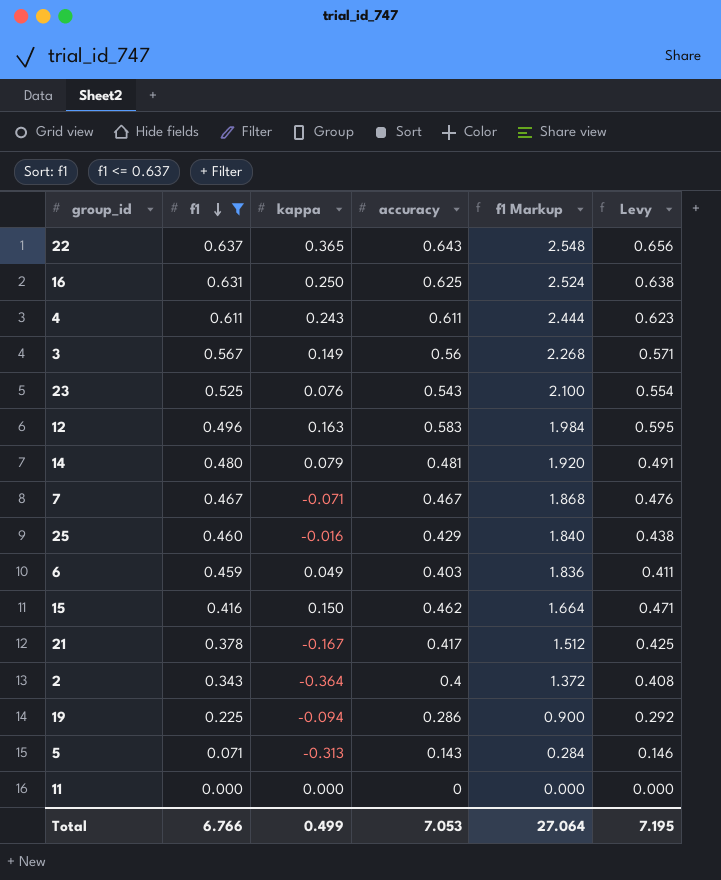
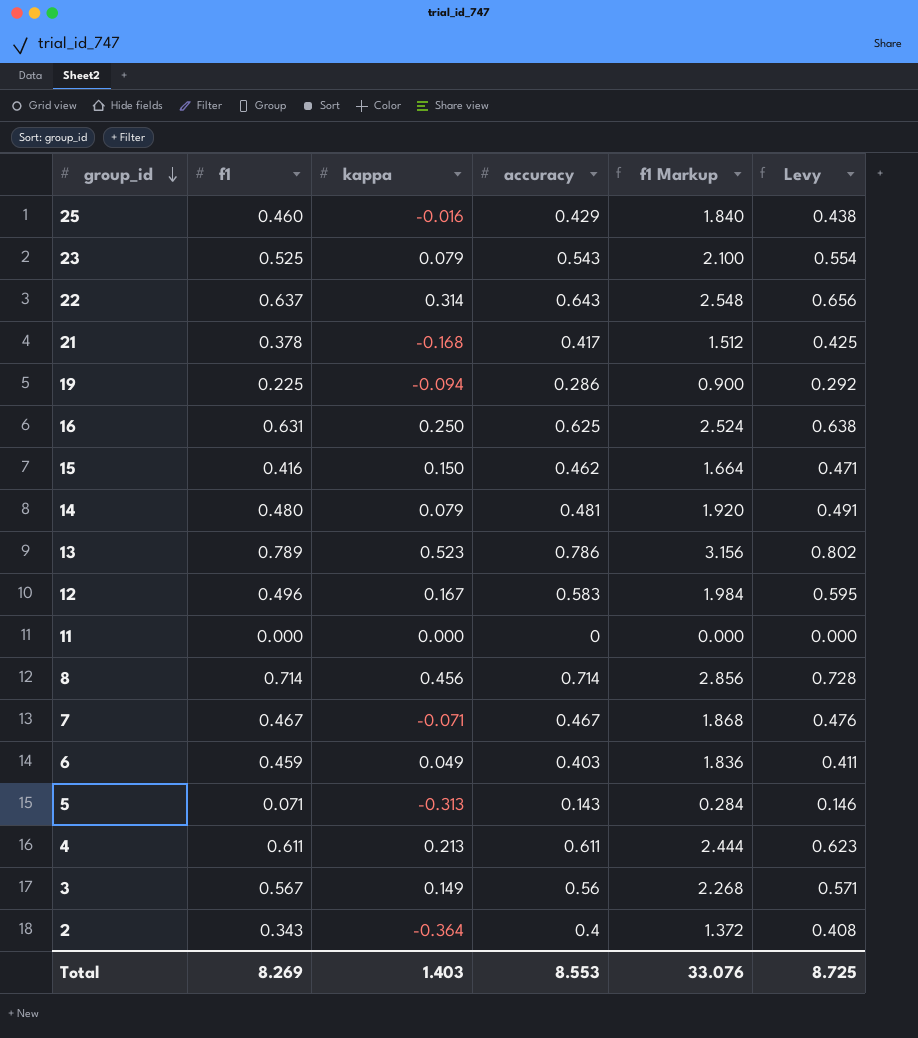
filter: f1 <= 0.637 -> none
row order: f1 descending -> group_id descending
23 | kappa: 0.076 -> 0.079
22 | kappa: 0.365 -> 0.314
21 | kappa: -0.167 -> -0.168
12 | kappa: 0.163 -> 0.167
4 | kappa: 0.243 -> 0.213
Total | f1: 6.766 -> 8.269
Total | kappa: 0.499 -> 1.403
Total | accuracy: 7.053 -> 8.553
Total | f1 Markup: 27.064 -> 33.076
Total | Levy: 7.195 -> 8.725

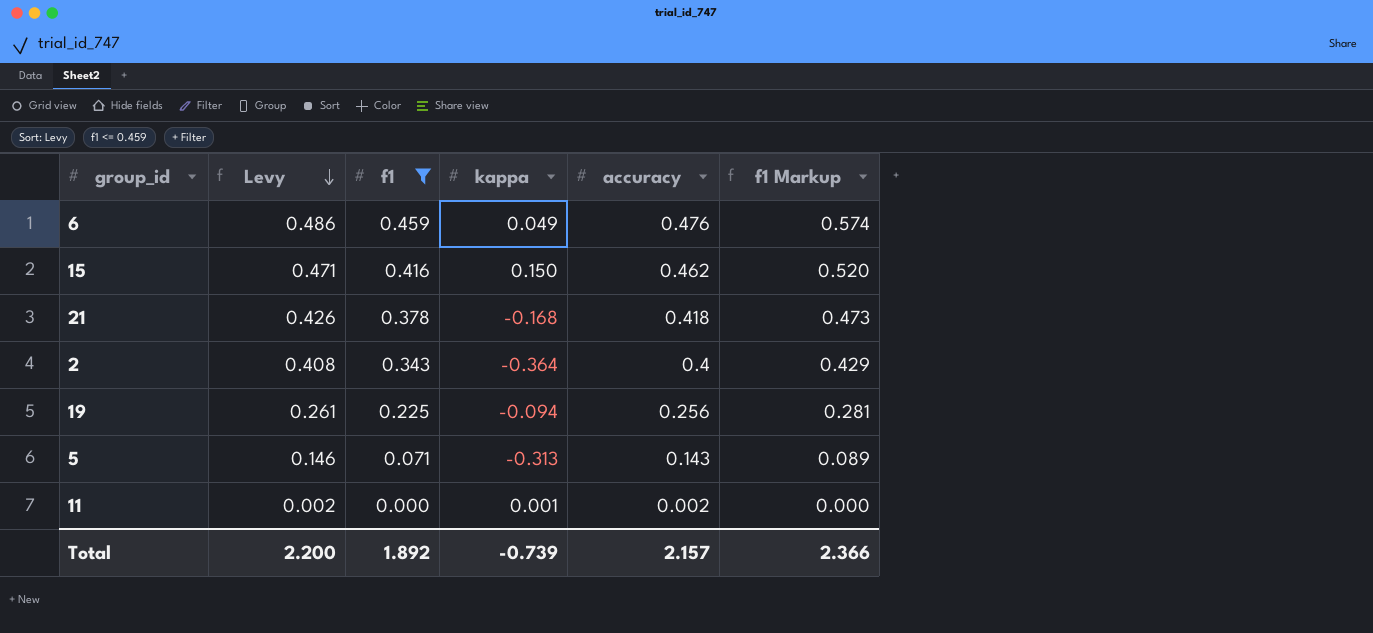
filter: none -> f1 <= 0.459
row order: group_id descending -> Levy descending
column Levy | position: 6 -> 2
column f1 Markup | formula: [f1] * 4 -> [f1] * 1.25
6 | Levy: 0.411 -> 0.486
6 | accuracy: 0.403 -> 0.476
21 | Levy: 0.425 -> 0.426
21 | accuracy: 0.417 -> 0.418
19 | Levy: 0.292 -> 0.261
19 | accuracy: 0.286 -> 0.256
11 | Levy: 0.000 -> 0.002
11 | kappa: 0.000 -> 0.001
11 | accuracy: 0 -> 0.002
Total | Levy: 8.725 -> 2.200
Total | f1: 8.269 -> 1.892
Total | kappa: 1.403 -> -0.739
Total | accuracy: 8.553 -> 2.157
Total | f1 Markup: 33.076 -> 2.366

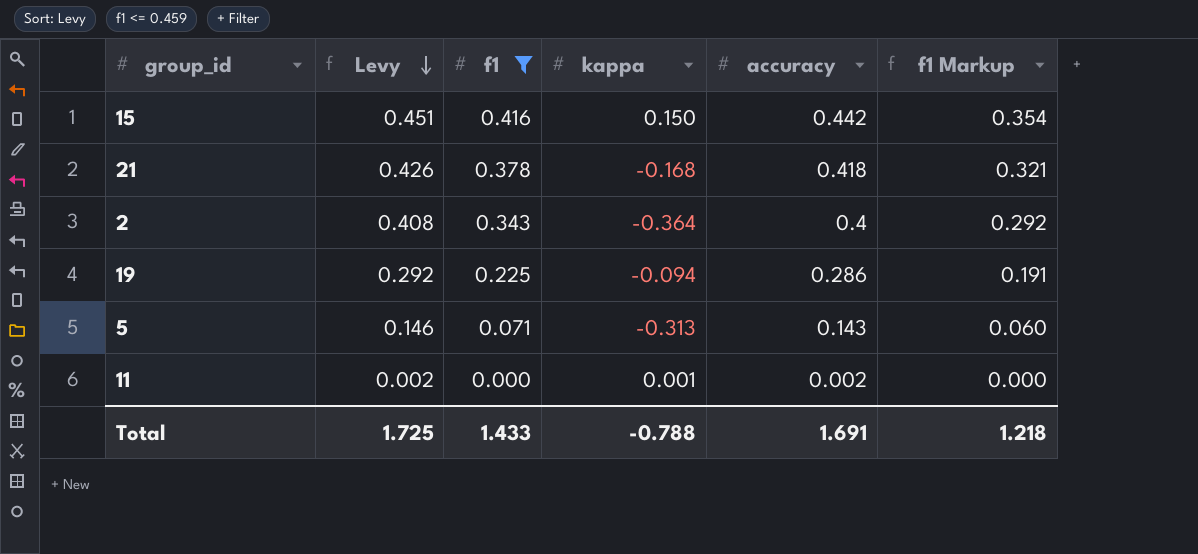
column f1 Markup | formula: [f1] * 1.25 -> [f1] * 0.85
row 6: 0.486 | 0.459 | 0.049 | 0.476 | 0.574 -> none
15 | Levy: 0.471 -> 0.451
15 | accuracy: 0.462 -> 0.442
19 | Levy: 0.261 -> 0.292
19 | accuracy: 0.256 -> 0.286
Total | Levy: 2.200 -> 1.725
Total | f1: 1.892 -> 1.433
Total | kappa: -0.739 -> -0.788
Total | accuracy: 2.157 -> 1.691
Total | f1 Markup: 2.366 -> 1.218

